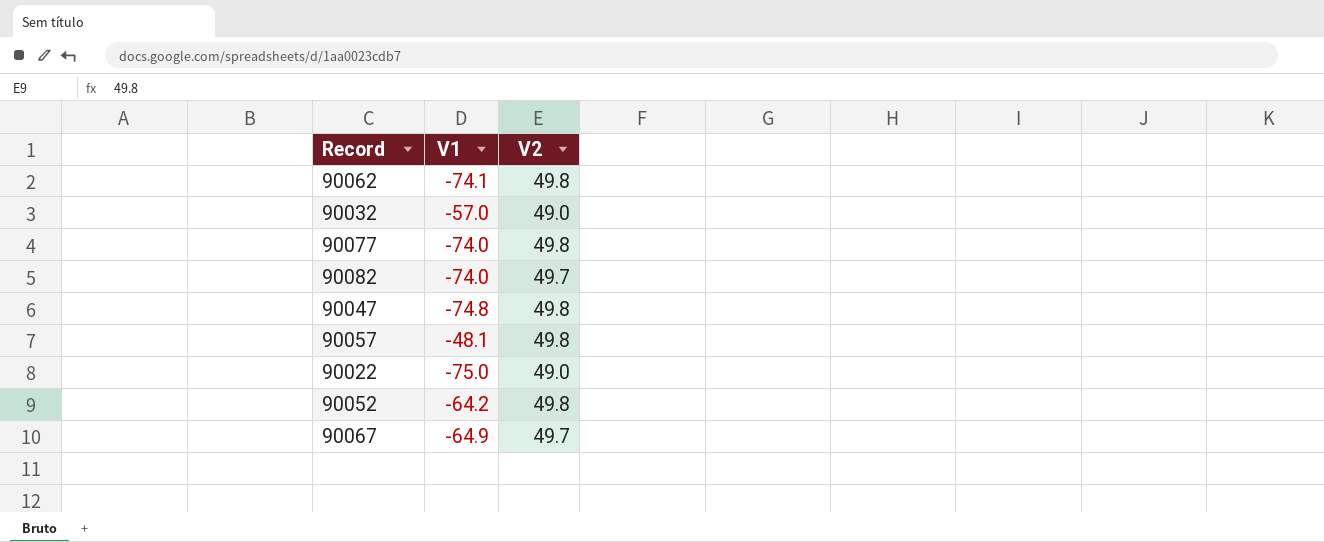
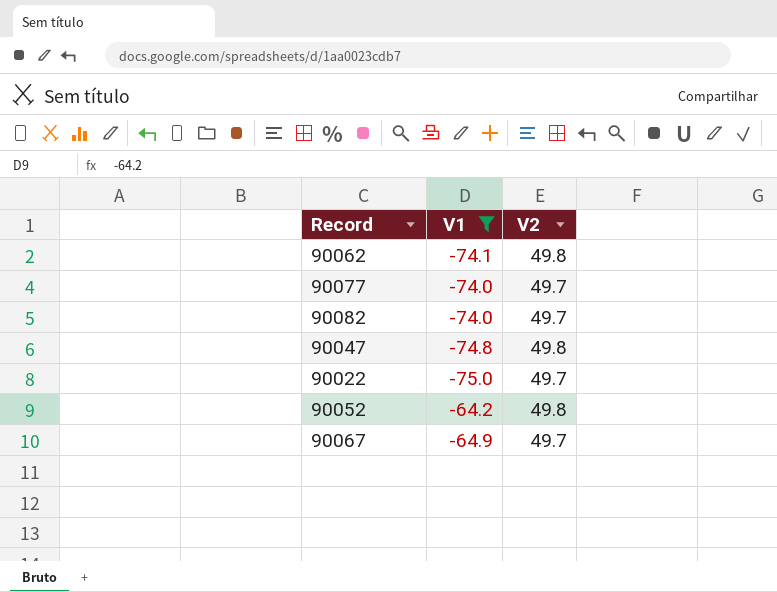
filter: none -> V1 <= -64.2
90077 | V2: 49.8 -> 49.7
90022 | V2: 49.0 -> 49.7

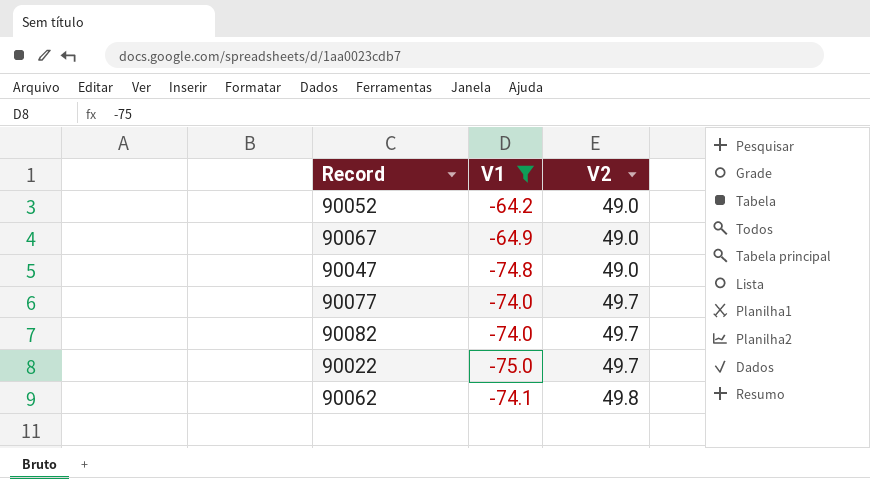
row order: none -> V2 ascending
90052 | V2: 49.8 -> 49.0
90067 | V2: 49.7 -> 49.0
90047 | V2: 49.8 -> 49.0

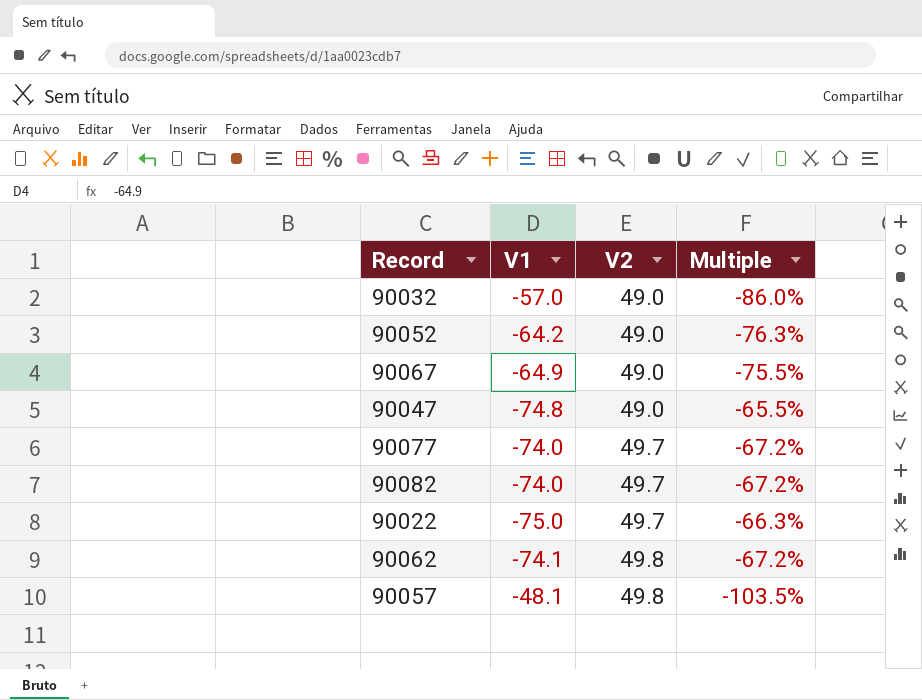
filter: V1 <= -64.2 -> none
column Multiple | formula: none -> [V2] / [V1]

